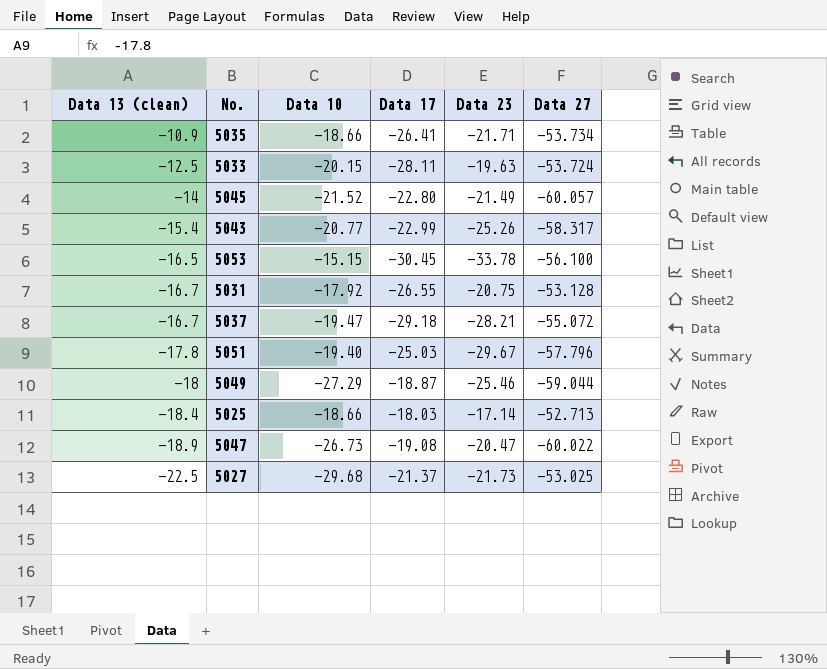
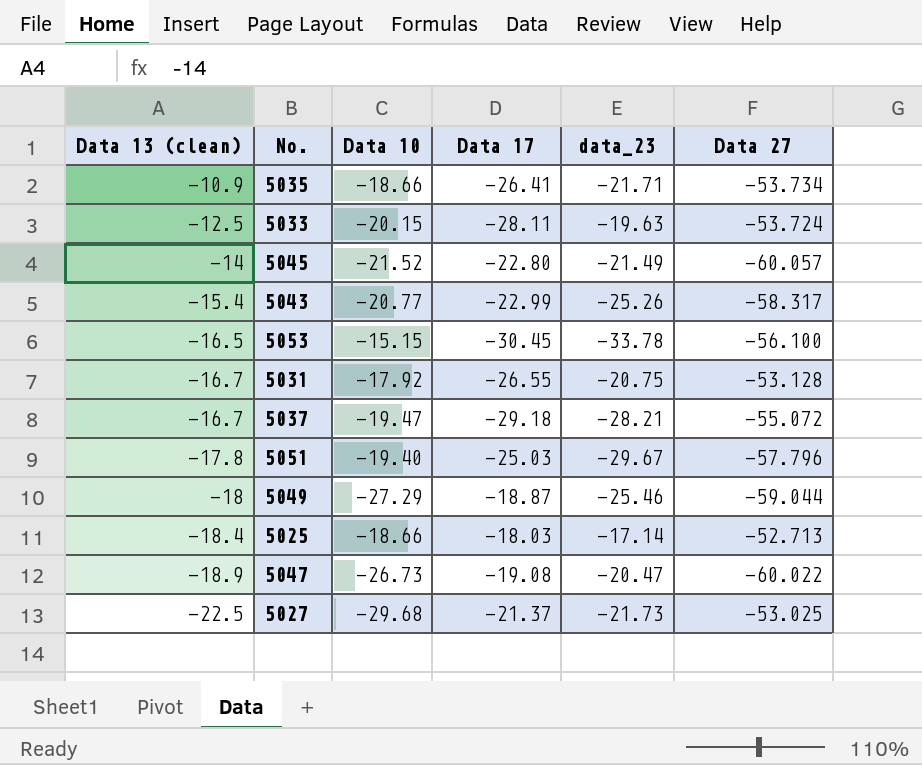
column name: Data 23 -> data_23

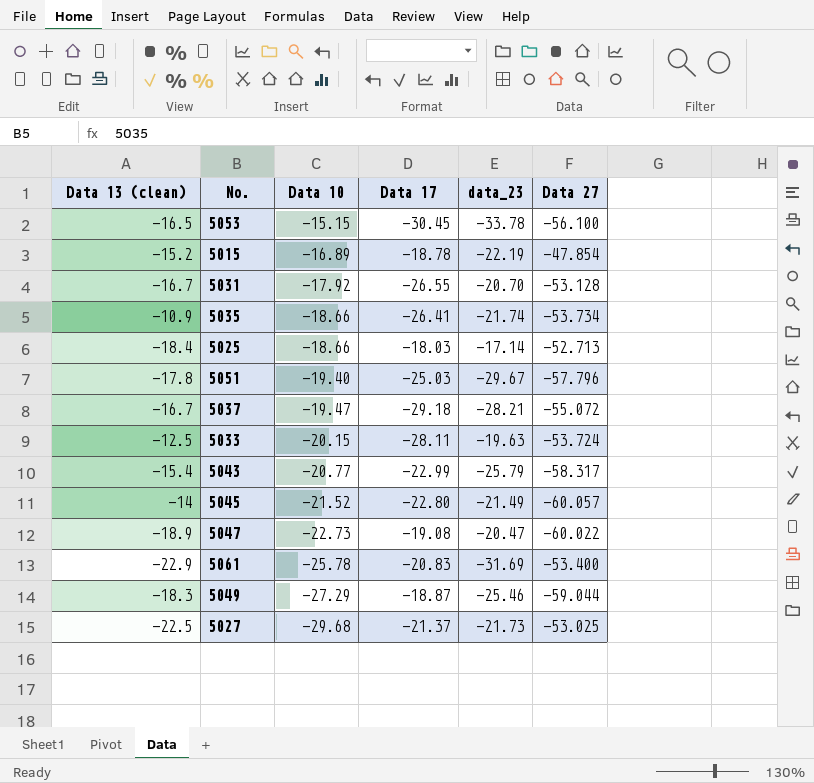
row order: Data 13 (clean) descending -> Data 10 descending
row 5015: none -> -15.2 | -16.89 | -18.78 | -22.19 | -47.854
5031 | data_23: -20.75 -> -20.70
5035 | data_23: -21.71 -> -21.74
5043 | data_23: -25.26 -> -25.79
5047 | Data 10: -26.73 -> -22.73
row 5061: none -> -22.9 | -25.78 | -20.83 | -31.69 | -53.400
5049 | Data 13 (clean): -18 -> -18.3

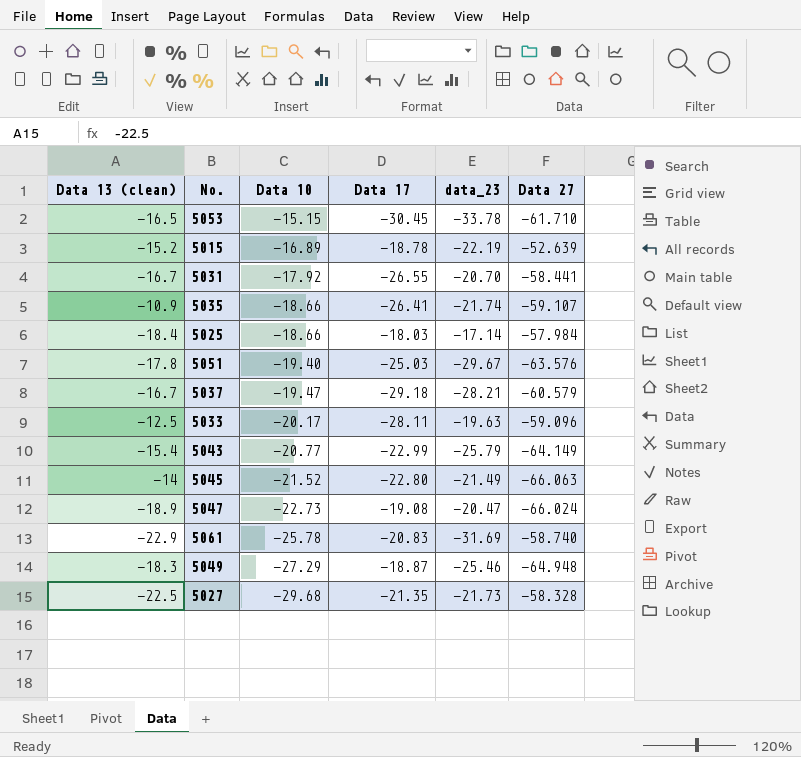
5053 | Data 27: -56.100 -> -61.710
5015 | Data 27: -47.854 -> -52.639
5031 | Data 27: -53.128 -> -58.441
5035 | Data 27: -53.734 -> -59.107
5025 | Data 27: -52.713 -> -57.984
5051 | Data 27: -57.796 -> -63.576
5037 | Data 27: -55.072 -> -60.579
5033 | Data 10: -20.15 -> -20.17
5033 | Data 27: -53.724 -> -59.096
5043 | Data 27: -58.317 -> -64.149
5045 | Data 27: -60.057 -> -66.063
5047 | Data 27: -60.022 -> -66.024
5061 | Data 27: -53.400 -> -58.740
5049 | Data 27: -59.044 -> -64.948
5027 | Data 17: -21.37 -> -21.35
5027 | Data 27: -53.025 -> -58.328

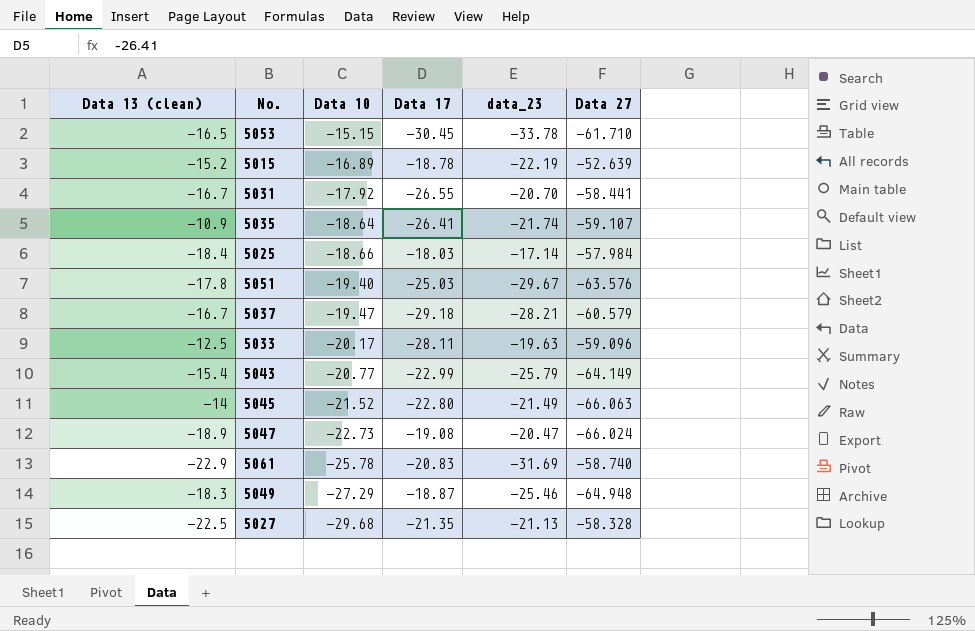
5035 | Data 10: -18.66 -> -18.64
5027 | data_23: -21.73 -> -21.13

